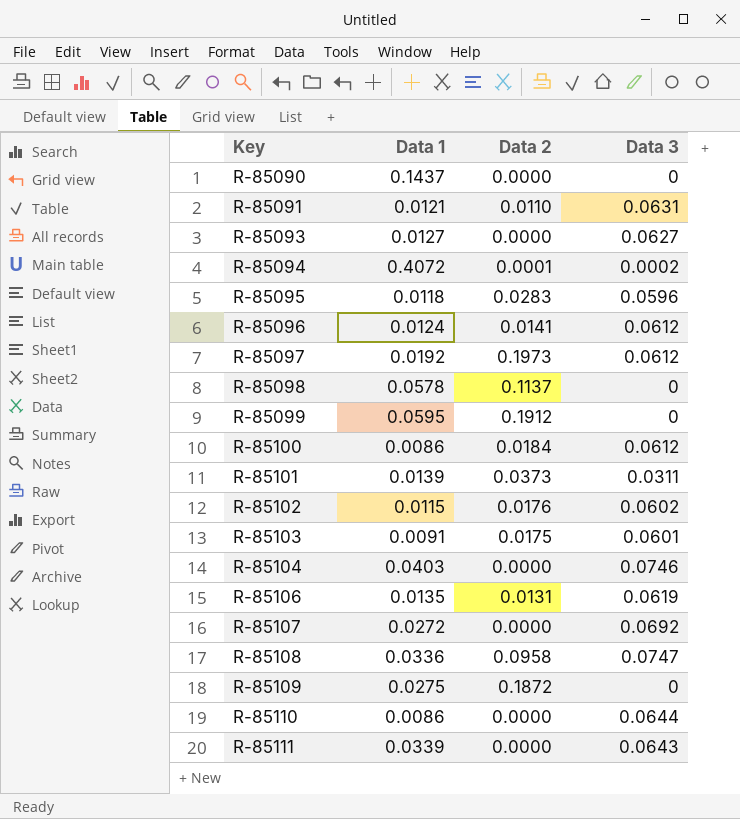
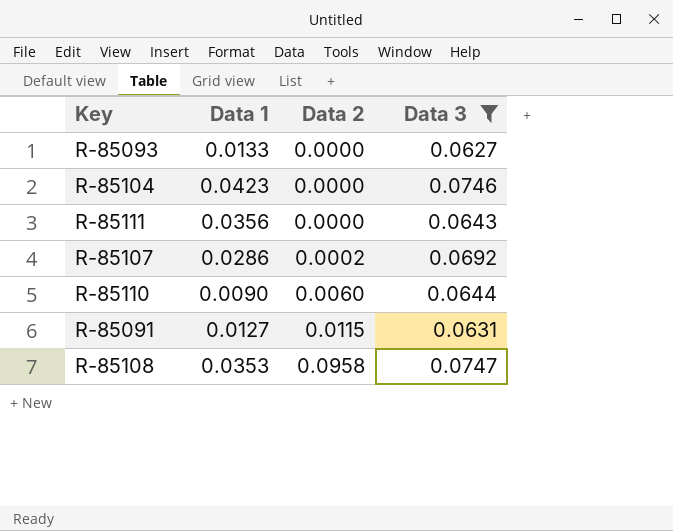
filter: none -> Data 3 >= 0.0627
row order: Key ascending -> Data 2 ascending
R-85093 | Data 1: 0.0127 -> 0.0133
R-85104 | Data 1: 0.0403 -> 0.0423
R-85111 | Data 1: 0.0339 -> 0.0356
R-85107 | Data 1: 0.0272 -> 0.0286
R-85107 | Data 2: 0.0000 -> 0.0002
R-85110 | Data 1: 0.0086 -> 0.0090
R-85110 | Data 2: 0.0000 -> 0.0060
R-85091 | Data 1: 0.0121 -> 0.0127
R-85091 | Data 2: 0.0110 -> 0.0115
R-85108 | Data 1: 0.0336 -> 0.0353

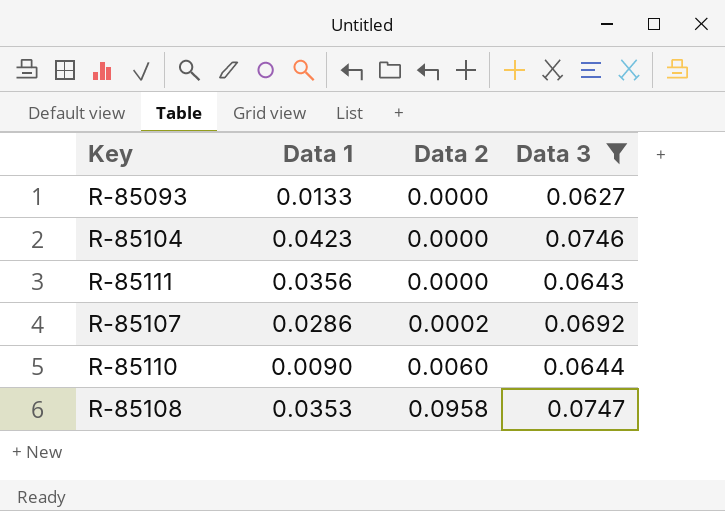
row R-85091: 0.0127 | 0.0115 | 0.0631 -> none

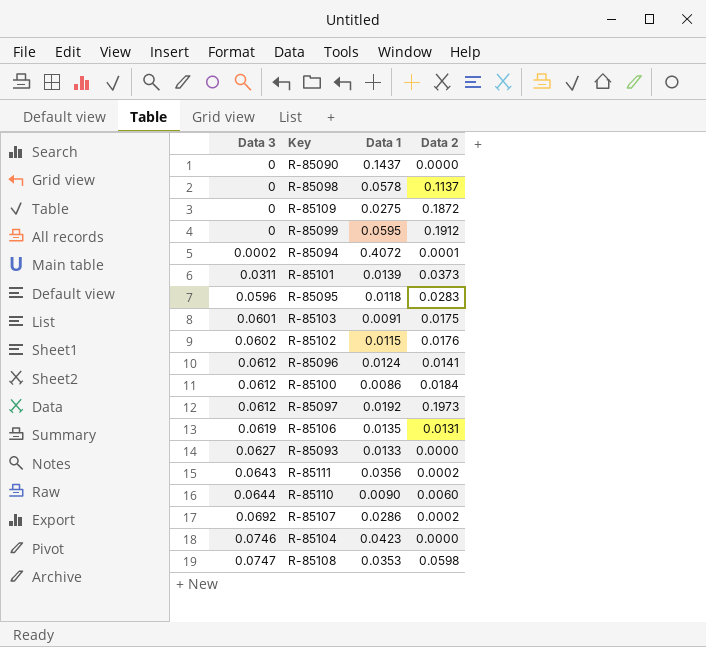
filter: Data 3 >= 0.0627 -> none
row order: Data 2 ascending -> Data 3 ascending
column Data 3 | position: 4 -> 1
R-85111 | Data 2: 0.0000 -> 0.0002
R-85108 | Data 2: 0.0958 -> 0.0598

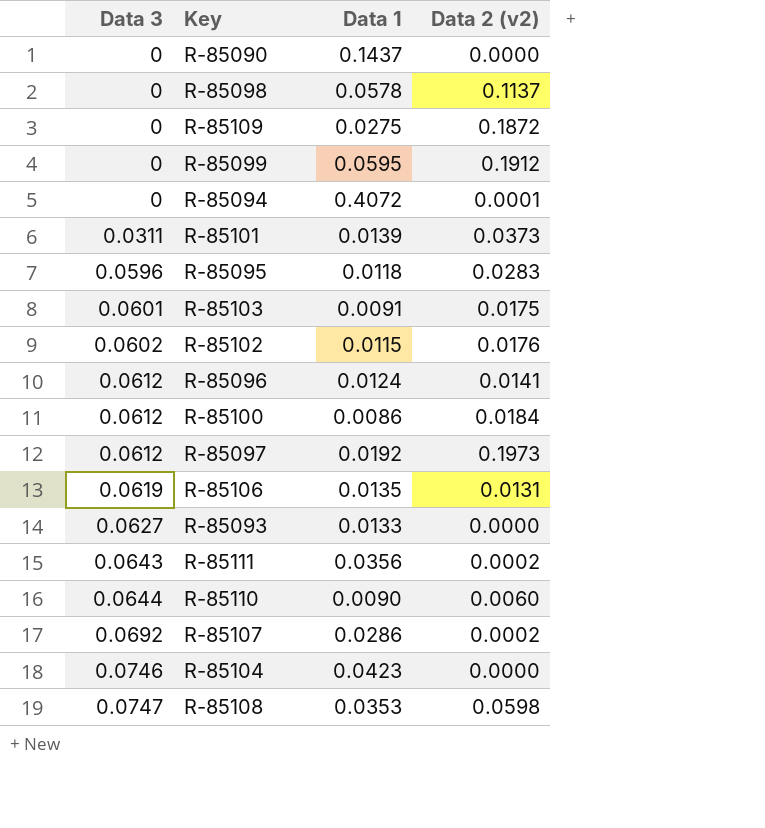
column name: Data 2 -> Data 2 (v2)
R-85094 | Data 3: 0.0002 -> 0

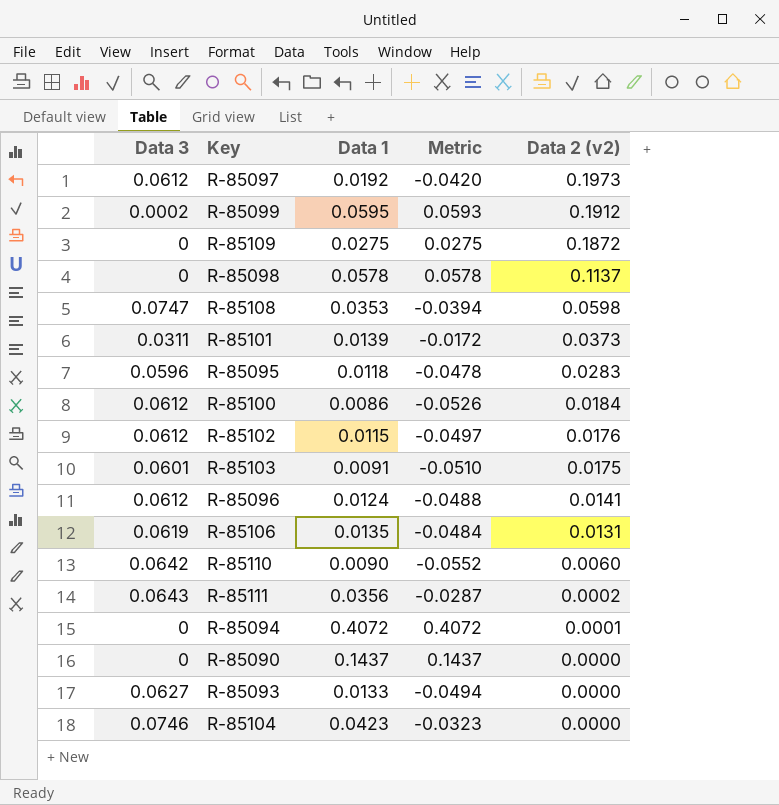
row order: Data 3 ascending -> Data 2 (v2) descending
column Metric | formula: none -> [Data 1] - [Data 3]
row R-85107: 0.0692 | 0.0286 | 0.0002 -> none
R-85099 | Data 3: 0 -> 0.0002
R-85102 | Data 3: 0.0602 -> 0.0612
R-85110 | Data 3: 0.0644 -> 0.0642

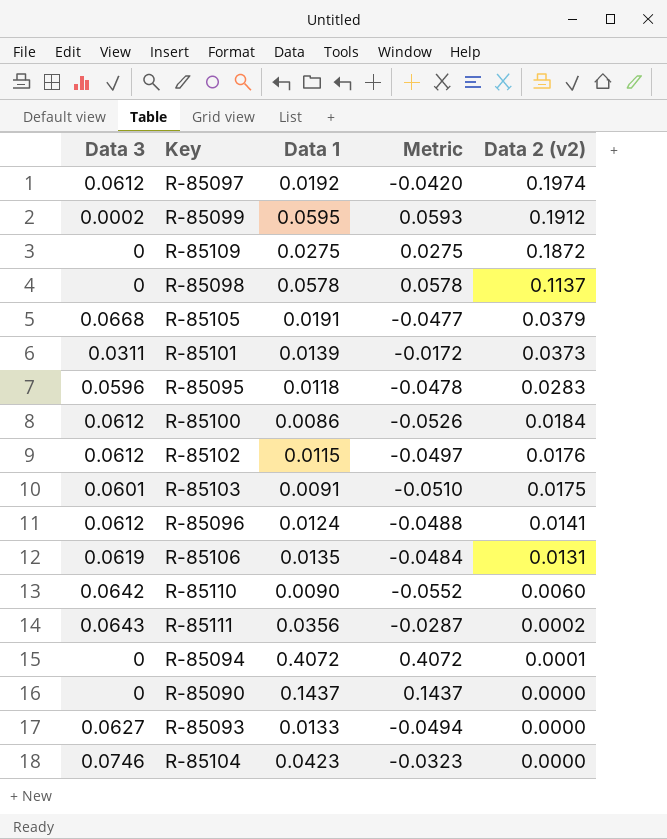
row R-85108: 0.0747 | 0.0353 | -0.0394 | 0.0598 -> none
R-85097 | Data 2 (v2): 0.1973 -> 0.1974
row R-85105: none -> 0.0668 | 0.0191 | -0.0477 | 0.0379

